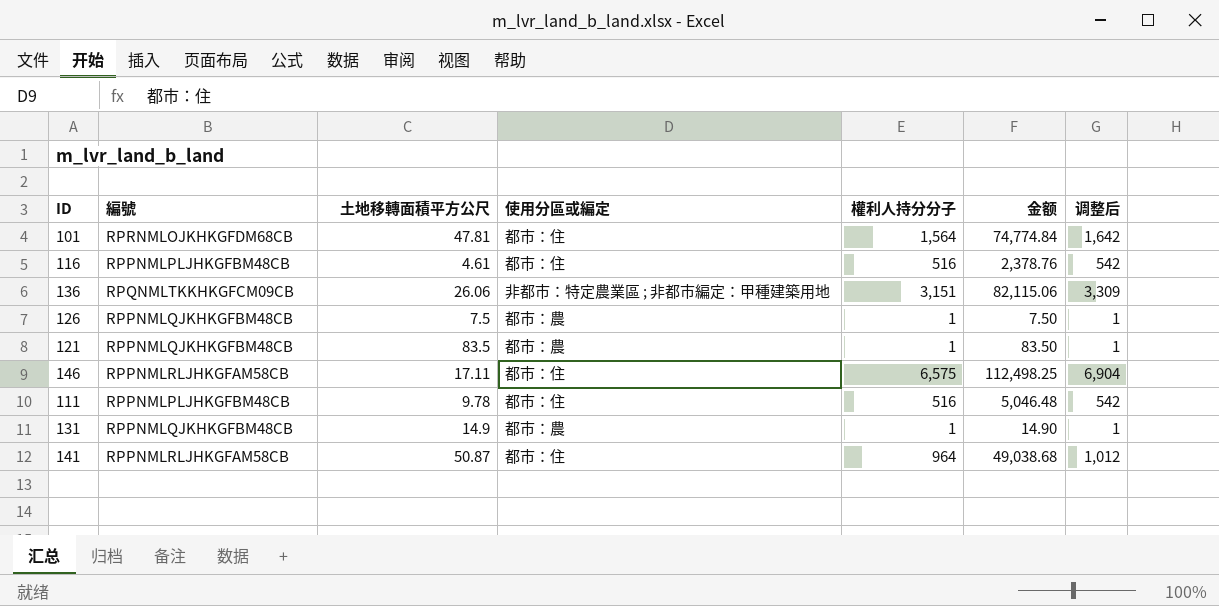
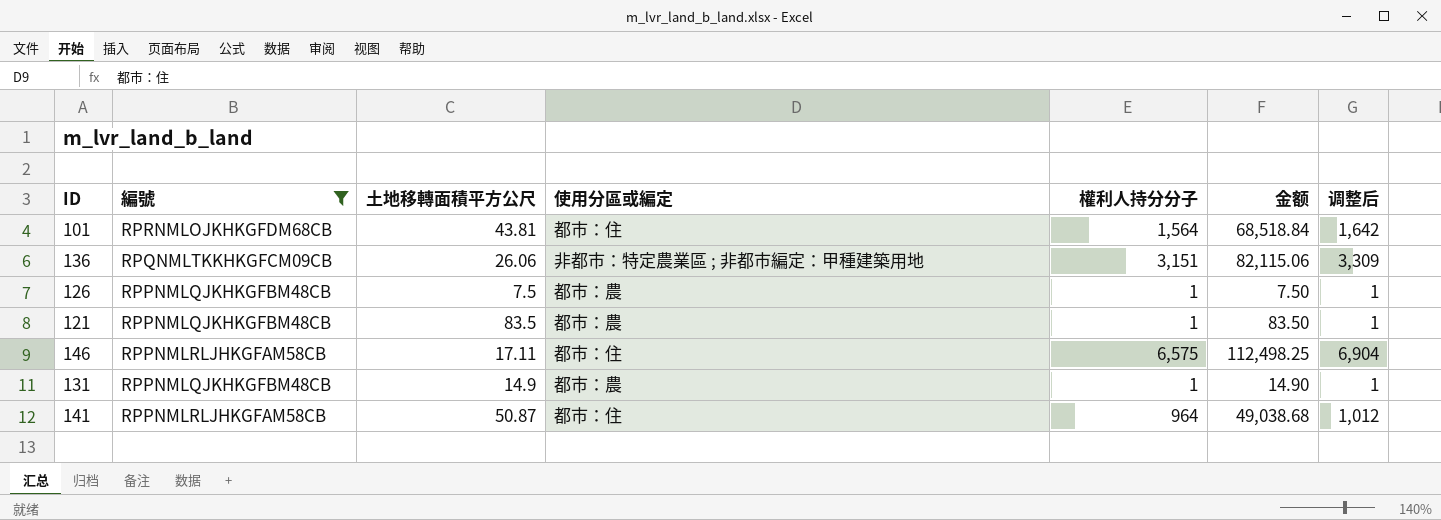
filter: none -> 編號 != RPPNMLPLJHKGFBM48CB
101 | 土地移轉面積平方公尺: 47.81 -> 43.81
101 | 金额: 74,774.84 -> 68,518.84

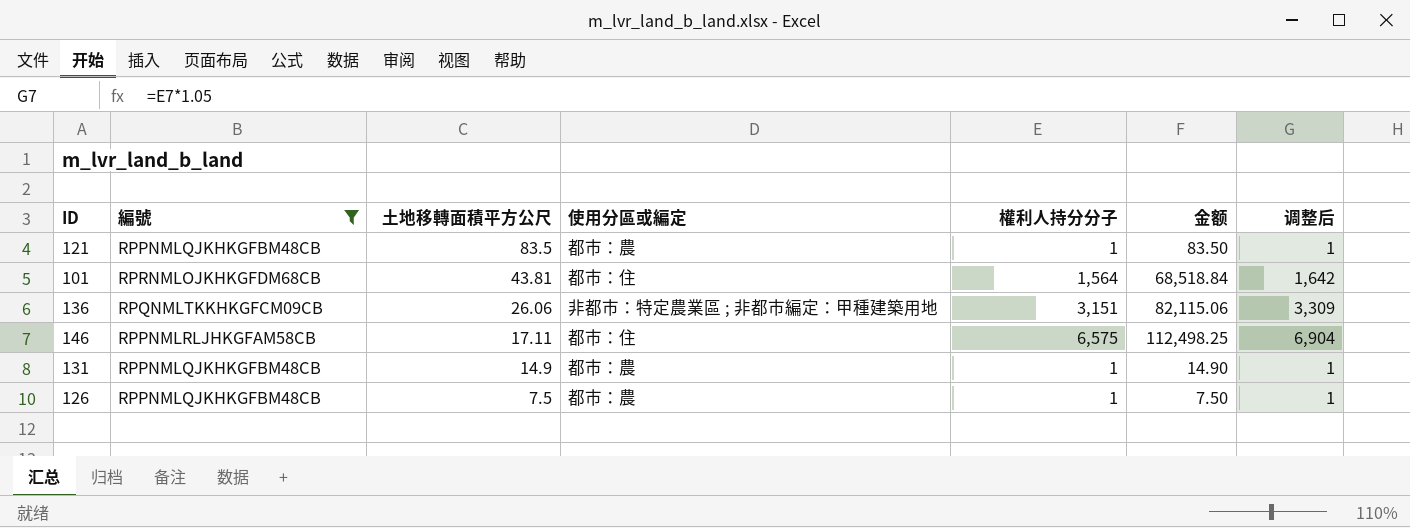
row order: none -> 土地移轉面積平方公尺 descending
row 141: RPPNMLRLJHKGFAM58CB | 50.87 | 都市：住 | 964 | 49,038.68 | 1,012 -> none

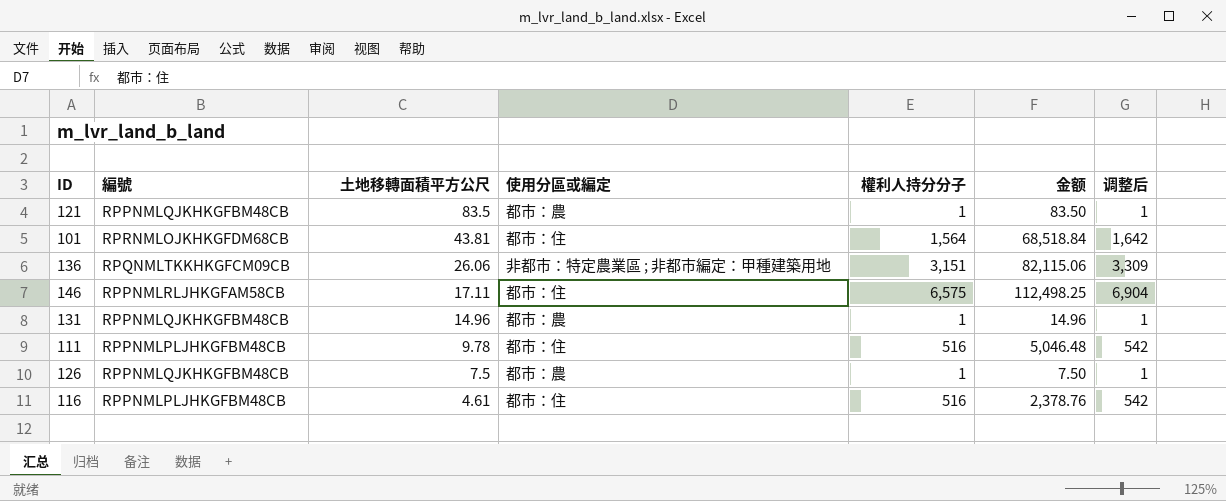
filter: 編號 != RPPNMLPLJHKGFBM48CB -> none
131 | 土地移轉面積平方公尺: 14.9 -> 14.96
131 | 金额: 14.90 -> 14.96

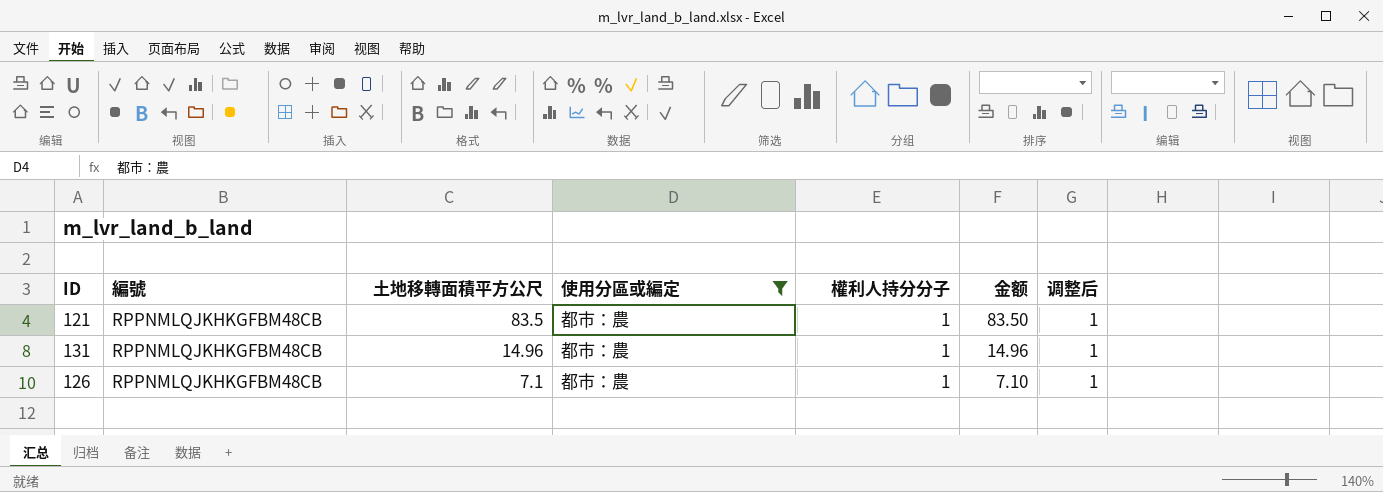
filter: none -> 使用分區或編定 = 都市：農
126 | 土地移轉面積平方公尺: 7.5 -> 7.1
126 | 金额: 7.50 -> 7.10

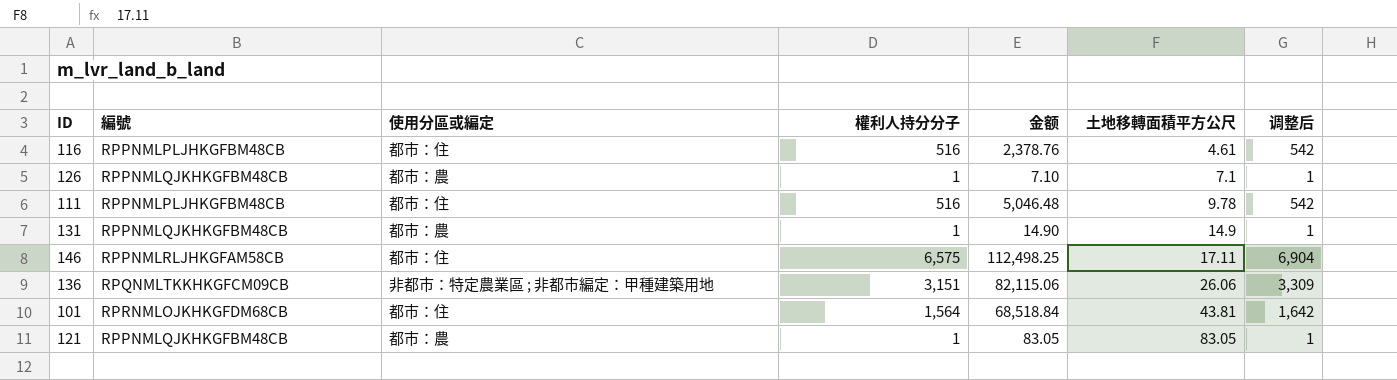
filter: 使用分區或編定 = 都市：農 -> none
row order: 土地移轉面積平方公尺 descending -> 土地移轉面積平方公尺 ascending
column 土地移轉面積平方公尺 | position: 3 -> 6
131 | 金额: 14.96 -> 14.90
131 | 土地移轉面積平方公尺: 14.96 -> 14.9
121 | 金额: 83.50 -> 83.05
121 | 土地移轉面積平方公尺: 83.5 -> 83.05

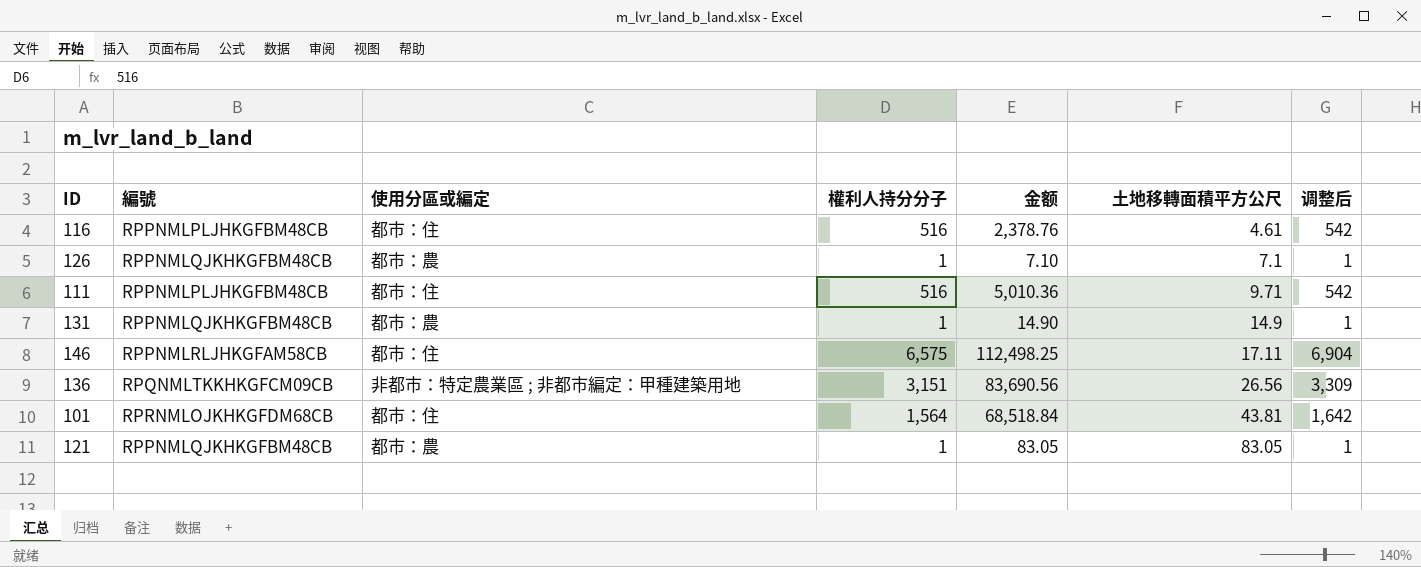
111 | 金额: 5,046.48 -> 5,010.36
111 | 土地移轉面積平方公尺: 9.78 -> 9.71
136 | 金额: 82,115.06 -> 83,690.56
136 | 土地移轉面積平方公尺: 26.06 -> 26.56

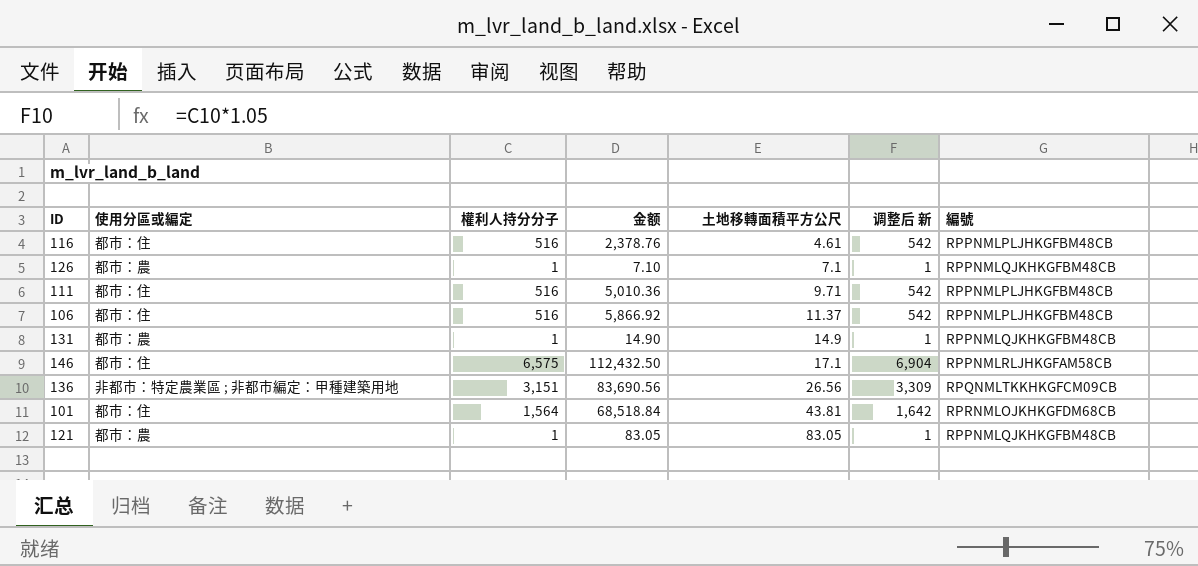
column name: 调整后 -> 调整后 新
column 編號 | position: 2 -> 7
row 106: none -> 都市：住 | 516 | 5,866.92 | 11.37 | 542 | RPPNMLPLJHKGFBM48CB
146 | 金额: 112,498.25 -> 112,432.50
146 | 土地移轉面積平方公尺: 17.11 -> 17.1

